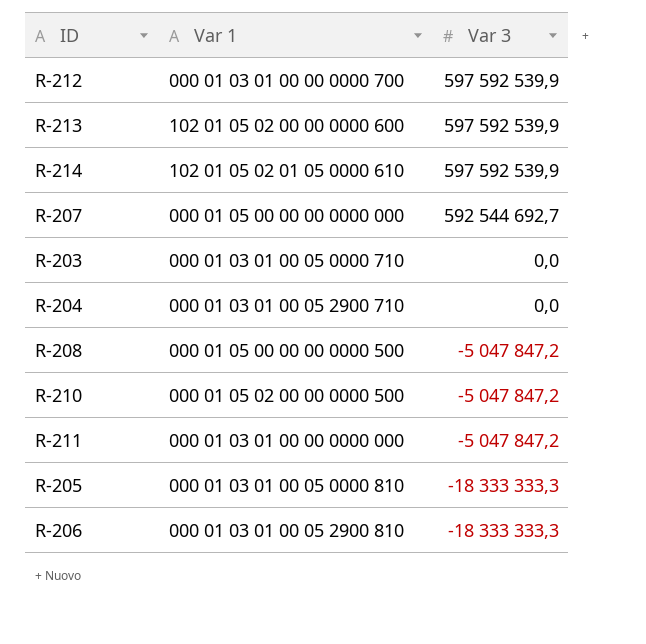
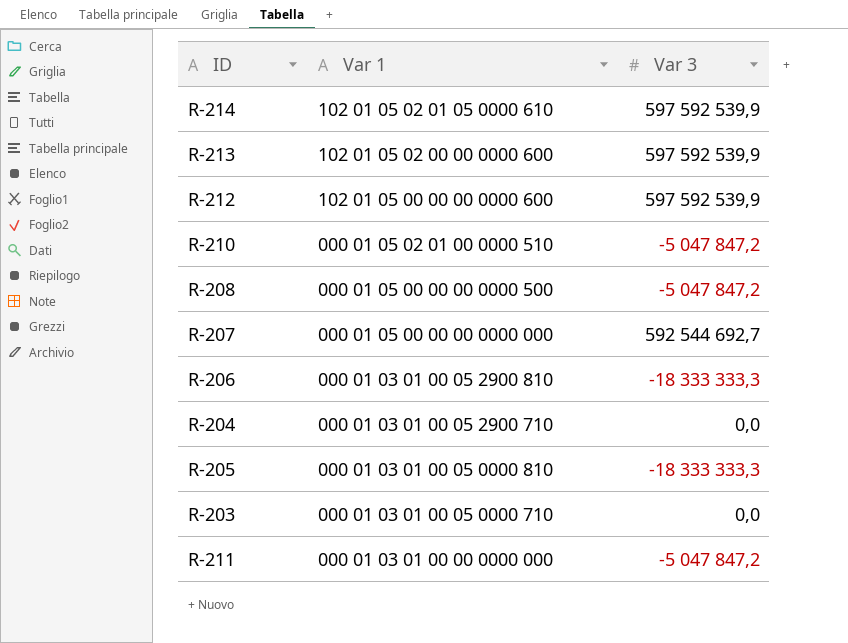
row order: Var 3 descending -> Var 1 descending
R-212 | Var 1: 000 01 03 01 00 00 0000 700 -> 102 01 05 00 00 00 0000 600
R-210 | Var 1: 000 01 05 02 00 00 0000 500 -> 000 01 05 02 01 00 0000 510

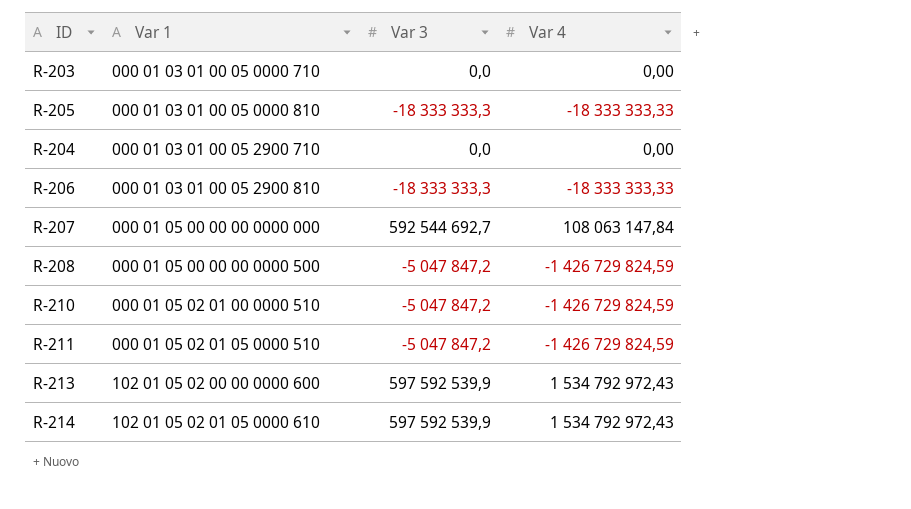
row order: Var 1 descending -> Var 1 ascending
column Var 4 | position: none -> 4
row R-212: 102 01 05 00 00 00 0000 600 | 597 592 539,9 -> none
R-211 | Var 1: 000 01 03 01 00 00 0000 000 -> 000 01 05 02 01 05 0000 510

